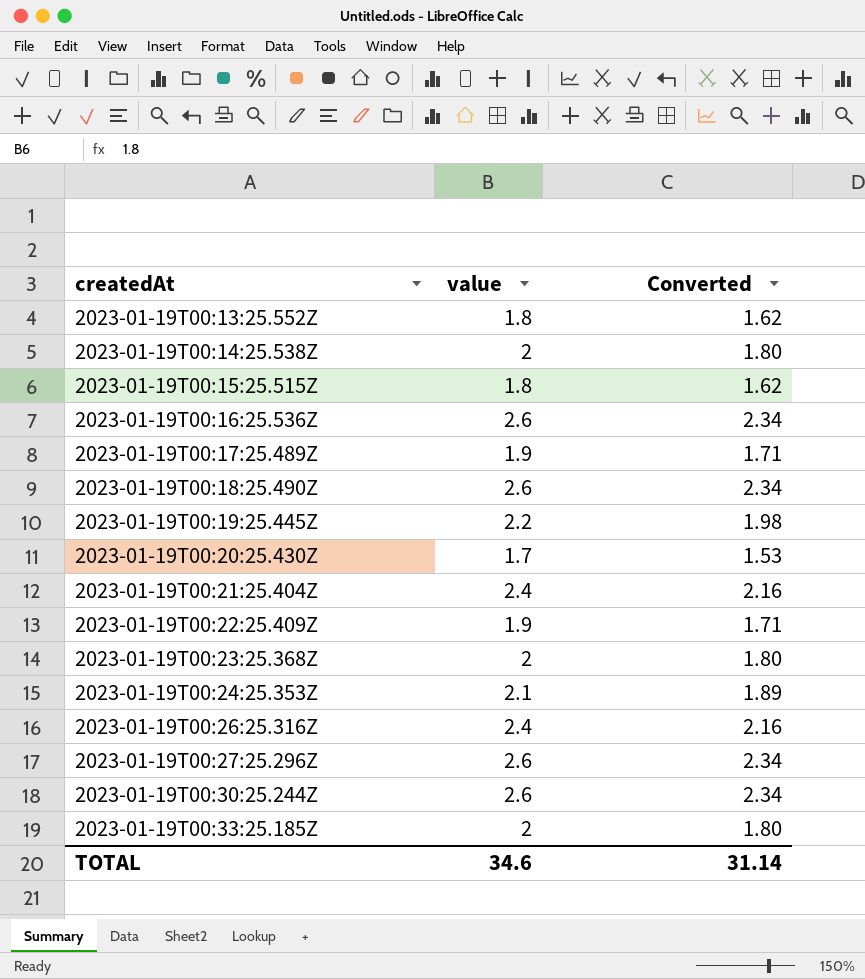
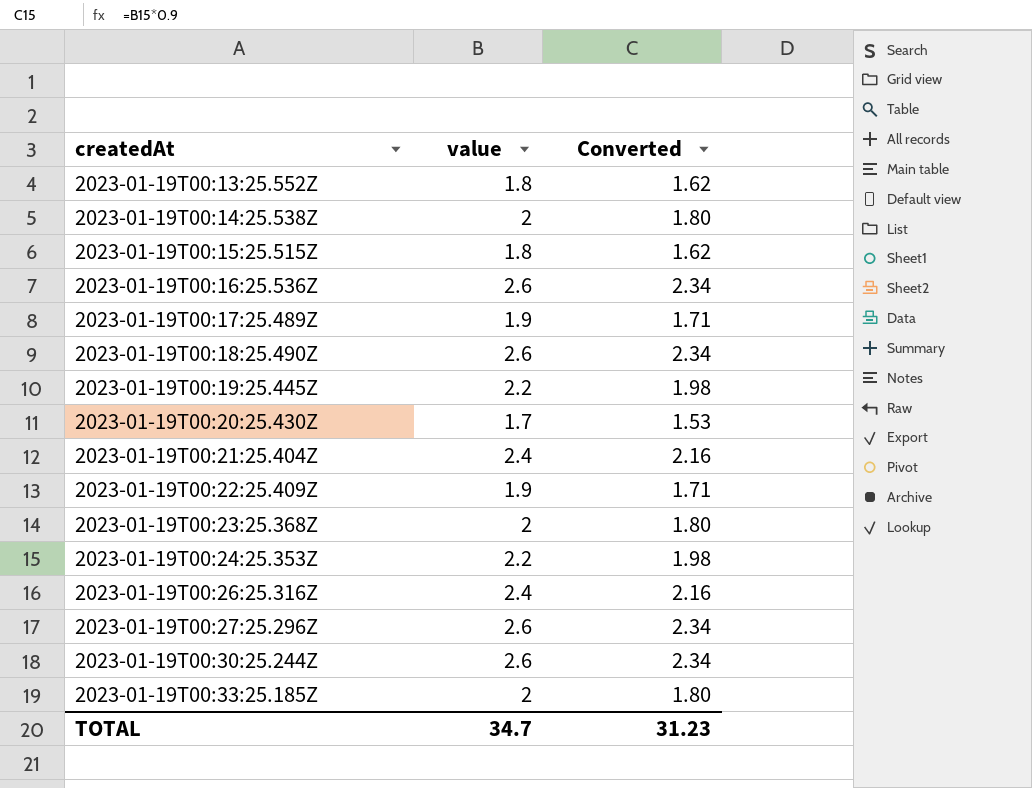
2023-01-19T00:24:25.353Z | value: 2.1 -> 2.2
2023-01-19T00:24:25.353Z | Converted: 1.89 -> 1.98
TOTAL | value: 34.6 -> 34.7
TOTAL | Converted: 31.14 -> 31.23

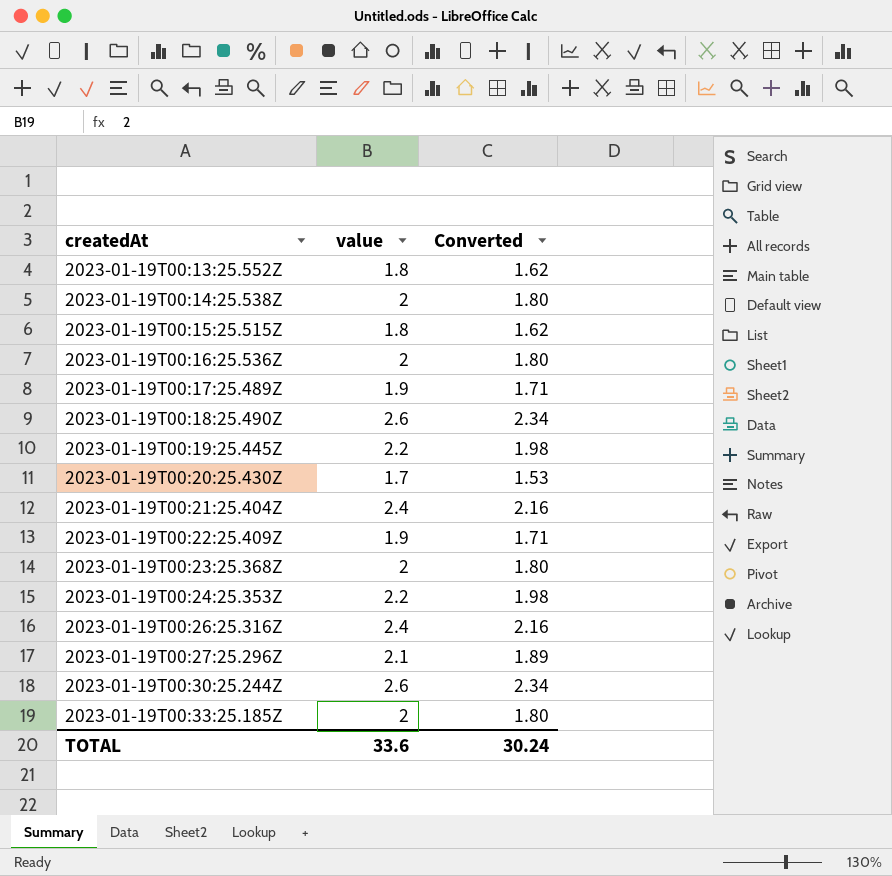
2023-01-19T00:16:25.536Z | value: 2.6 -> 2
2023-01-19T00:16:25.536Z | Converted: 2.34 -> 1.80
2023-01-19T00:27:25.296Z | value: 2.6 -> 2.1
2023-01-19T00:27:25.296Z | Converted: 2.34 -> 1.89
TOTAL | value: 34.7 -> 33.6
TOTAL | Converted: 31.23 -> 30.24

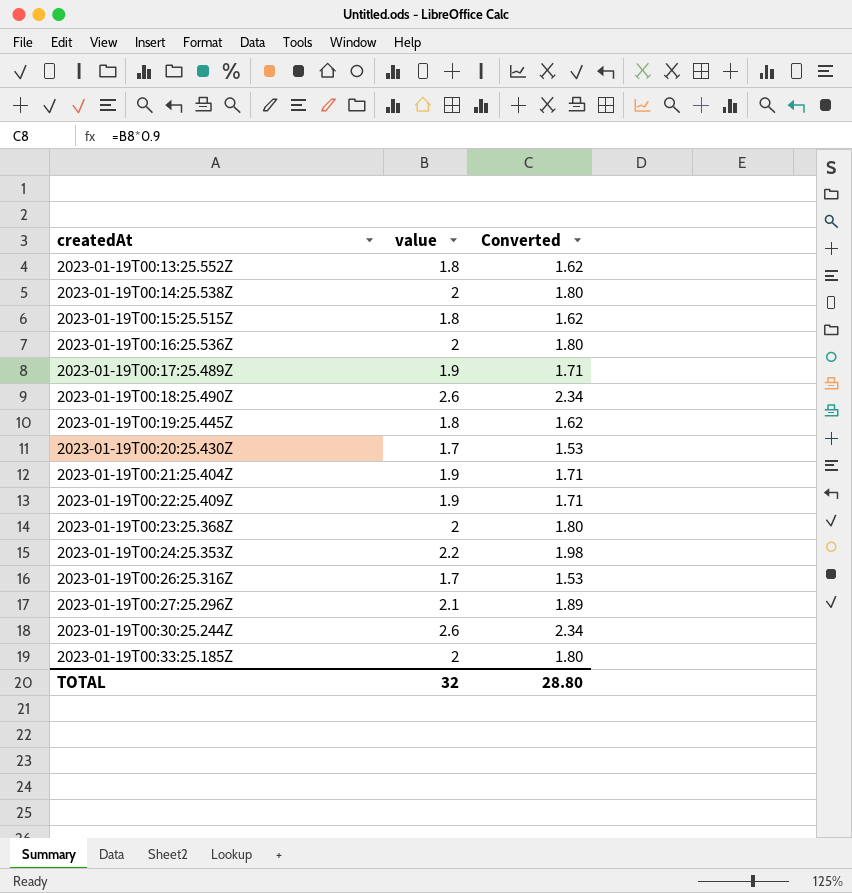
2023-01-19T00:19:25.445Z | value: 2.2 -> 1.8
2023-01-19T00:19:25.445Z | Converted: 1.98 -> 1.62
2023-01-19T00:21:25.404Z | value: 2.4 -> 1.9
2023-01-19T00:21:25.404Z | Converted: 2.16 -> 1.71
2023-01-19T00:26:25.316Z | value: 2.4 -> 1.7
2023-01-19T00:26:25.316Z | Converted: 2.16 -> 1.53
TOTAL | value: 33.6 -> 32
TOTAL | Converted: 30.24 -> 28.80

